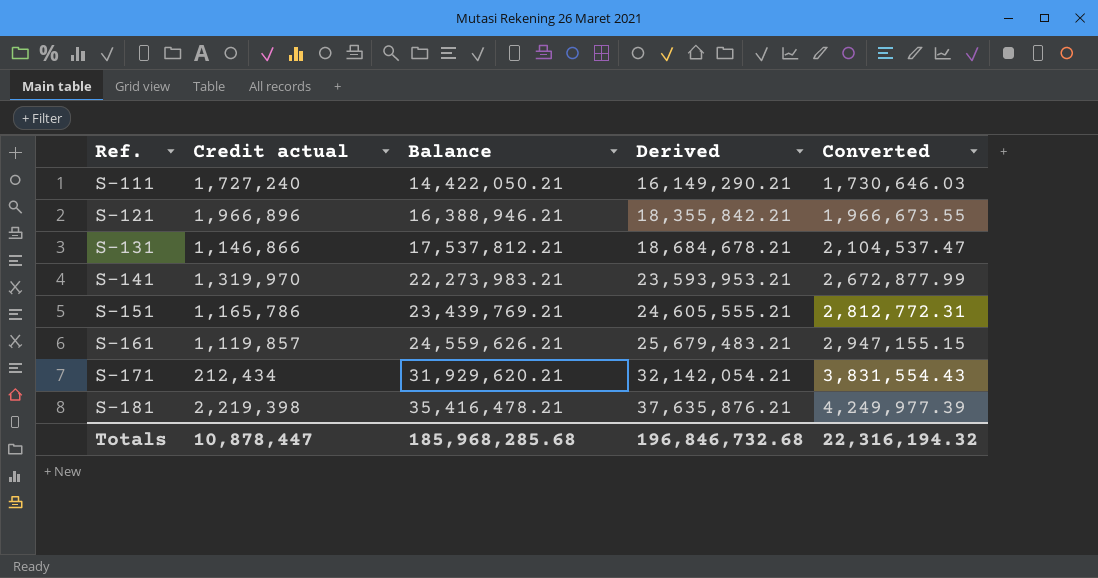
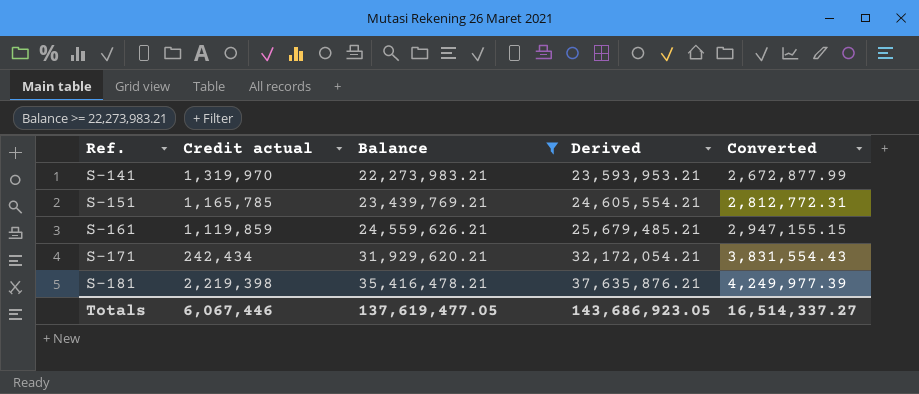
filter: none -> Balance >= 22,273,983.21
S-151 | Credit actual: 1,165,786 -> 1,165,785
S-151 | Derived: 24,605,555.21 -> 24,605,554.21
S-161 | Credit actual: 1,119,857 -> 1,119,859
S-161 | Derived: 25,679,483.21 -> 25,679,485.21
S-171 | Credit actual: 212,434 -> 242,434
S-171 | Derived: 32,142,054.21 -> 32,172,054.21
Totals | Credit actual: 10,878,447 -> 6,067,446
Totals | Balance: 185,968,285.68 -> 137,619,477.05
Totals | Derived: 196,846,732.68 -> 143,686,923.05
Totals | Converted: 22,316,194.32 -> 16,514,337.27

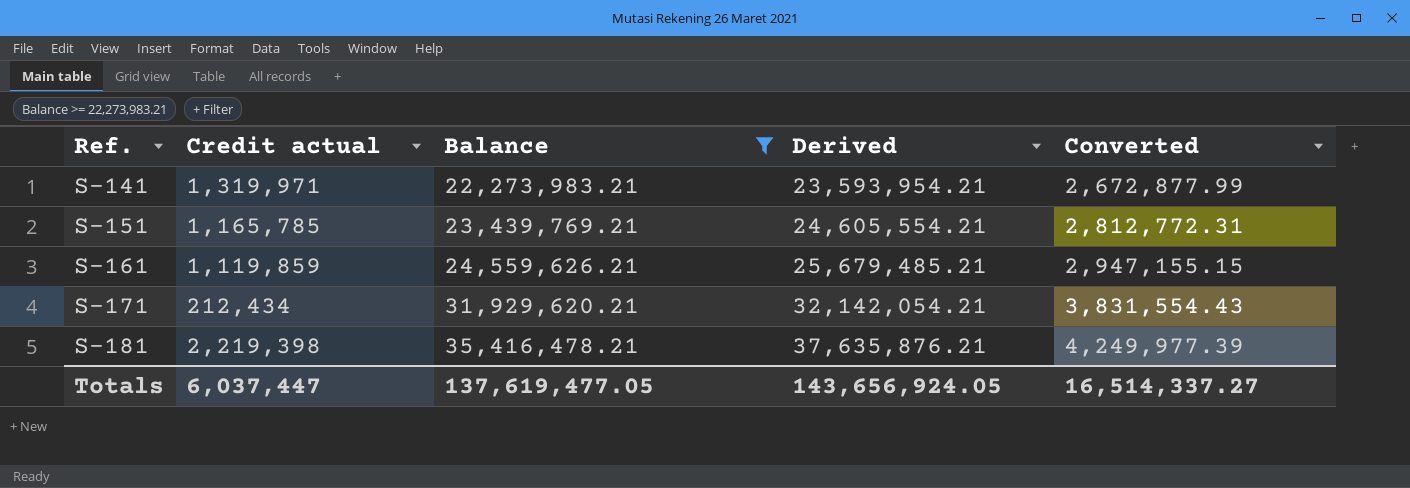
S-141 | Credit actual: 1,319,970 -> 1,319,971
S-141 | Derived: 23,593,953.21 -> 23,593,954.21
S-171 | Credit actual: 242,434 -> 212,434
S-171 | Derived: 32,172,054.21 -> 32,142,054.21
Totals | Credit actual: 6,067,446 -> 6,037,447
Totals | Derived: 143,686,923.05 -> 143,656,924.05

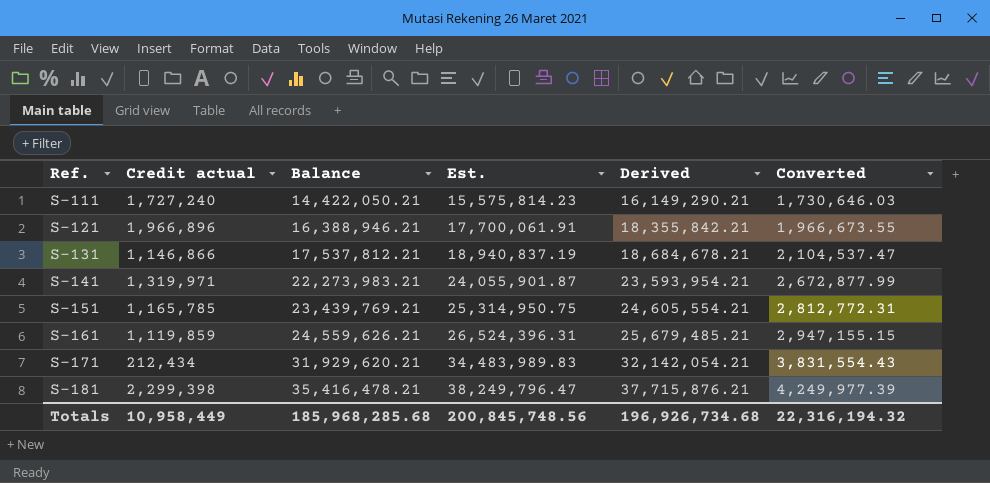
filter: Balance >= 22,273,983.21 -> none
column Est. | formula: none -> [Balance] * 1.08
S-181 | Credit actual: 2,219,398 -> 2,299,398
S-181 | Derived: 37,635,876.21 -> 37,715,876.21
Totals | Credit actual: 6,037,447 -> 10,958,449
Totals | Balance: 137,619,477.05 -> 185,968,285.68
Totals | Derived: 143,656,924.05 -> 196,926,734.68
Totals | Converted: 16,514,337.27 -> 22,316,194.32

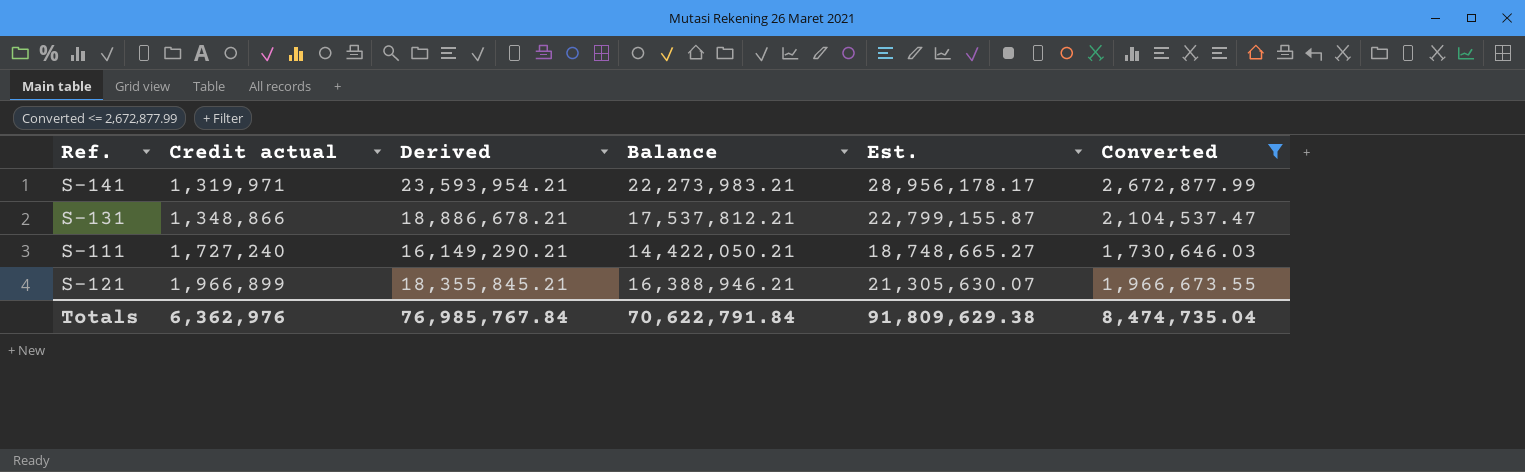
filter: none -> Converted <= 2,672,877.99
row order: Ref. ascending -> Credit actual ascending
column Derived | position: 5 -> 3
column Est. | formula: [Balance] * 1.08 -> [Balance] * 1.3
S-131 | Credit actual: 1,146,866 -> 1,348,866
S-131 | Derived: 18,684,678.21 -> 18,886,678.21
S-121 | Credit actual: 1,966,896 -> 1,966,899
S-121 | Derived: 18,355,842.21 -> 18,355,845.21
Totals | Credit actual: 10,958,449 -> 6,362,976
Totals | Derived: 196,926,734.68 -> 76,985,767.84
Totals | Balance: 185,968,285.68 -> 70,622,791.84
Totals | Est.: 200,845,748.56 -> 91,809,629.38
Totals | Converted: 22,316,194.32 -> 8,474,735.04

